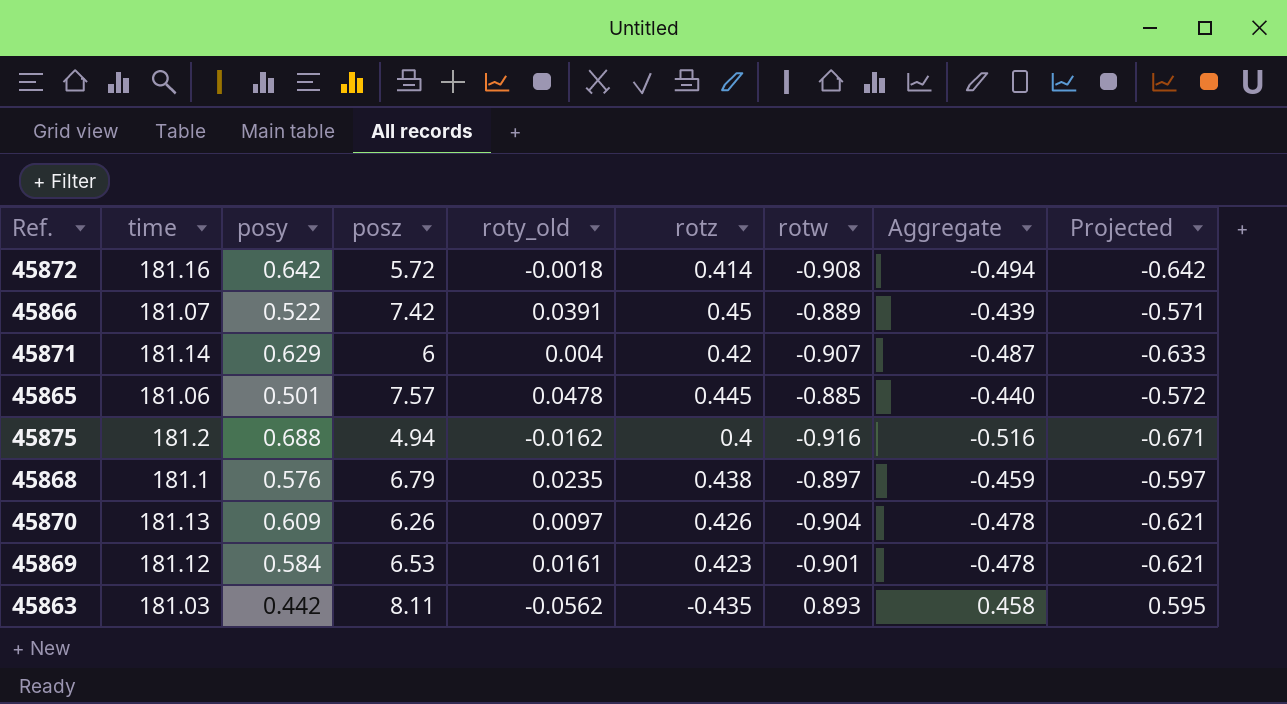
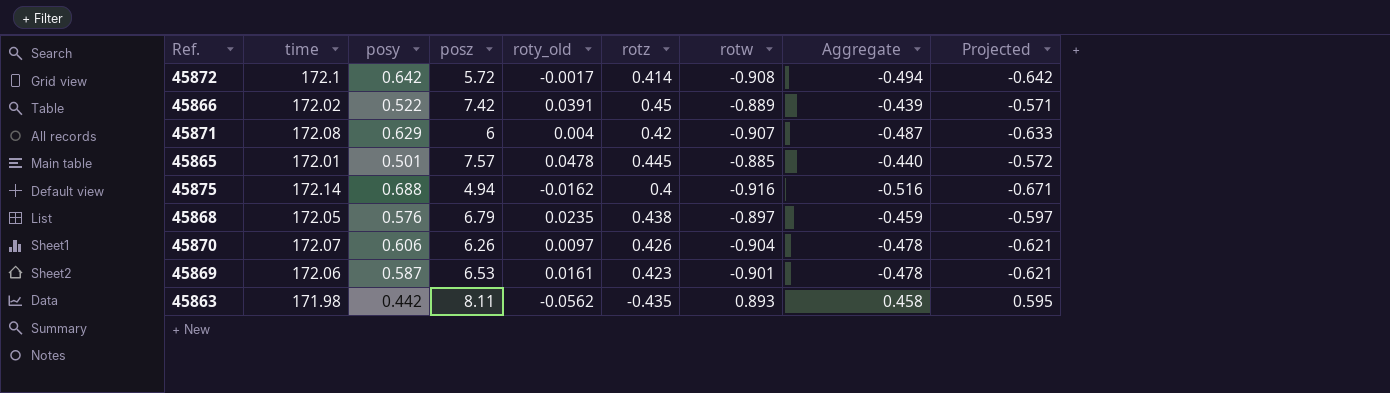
45872 | time: 181.16 -> 172.1
45872 | roty_old: -0.0018 -> -0.0017
45866 | time: 181.07 -> 172.02
45871 | time: 181.14 -> 172.08
45865 | time: 181.06 -> 172.01
45875 | time: 181.2 -> 172.14
45868 | time: 181.1 -> 172.05
45870 | time: 181.13 -> 172.07
45870 | posy: 0.609 -> 0.606
45869 | time: 181.12 -> 172.06
45869 | posy: 0.584 -> 0.587
45863 | time: 181.03 -> 171.98

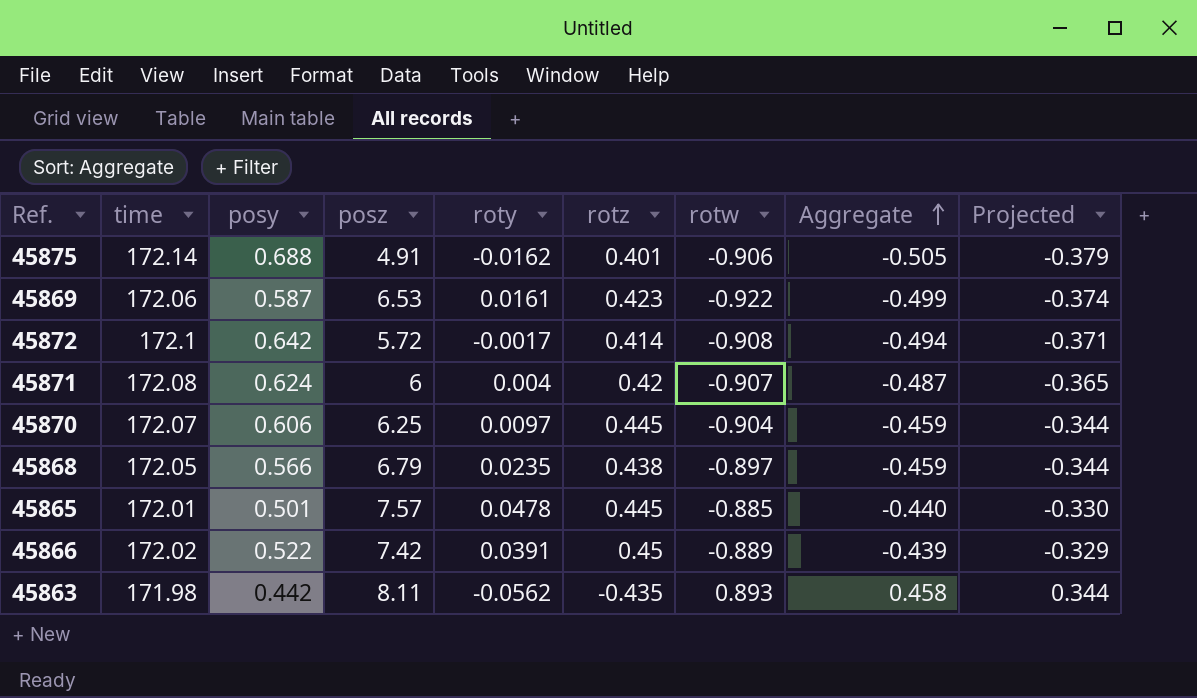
row order: none -> Aggregate ascending
column name: roty_old -> roty
column Projected | formula: [Aggregate] * 1.3 -> [Aggregate] * 0.75
45875 | posz: 4.94 -> 4.91
45875 | rotz: 0.4 -> 0.401
45875 | rotw: -0.916 -> -0.906
45875 | Aggregate: -0.516 -> -0.505
45869 | rotw: -0.901 -> -0.922
45869 | Aggregate: -0.478 -> -0.499
45871 | posy: 0.629 -> 0.624
45870 | posz: 6.26 -> 6.25
45870 | rotz: 0.426 -> 0.445
45870 | Aggregate: -0.478 -> -0.459
45868 | posy: 0.576 -> 0.566

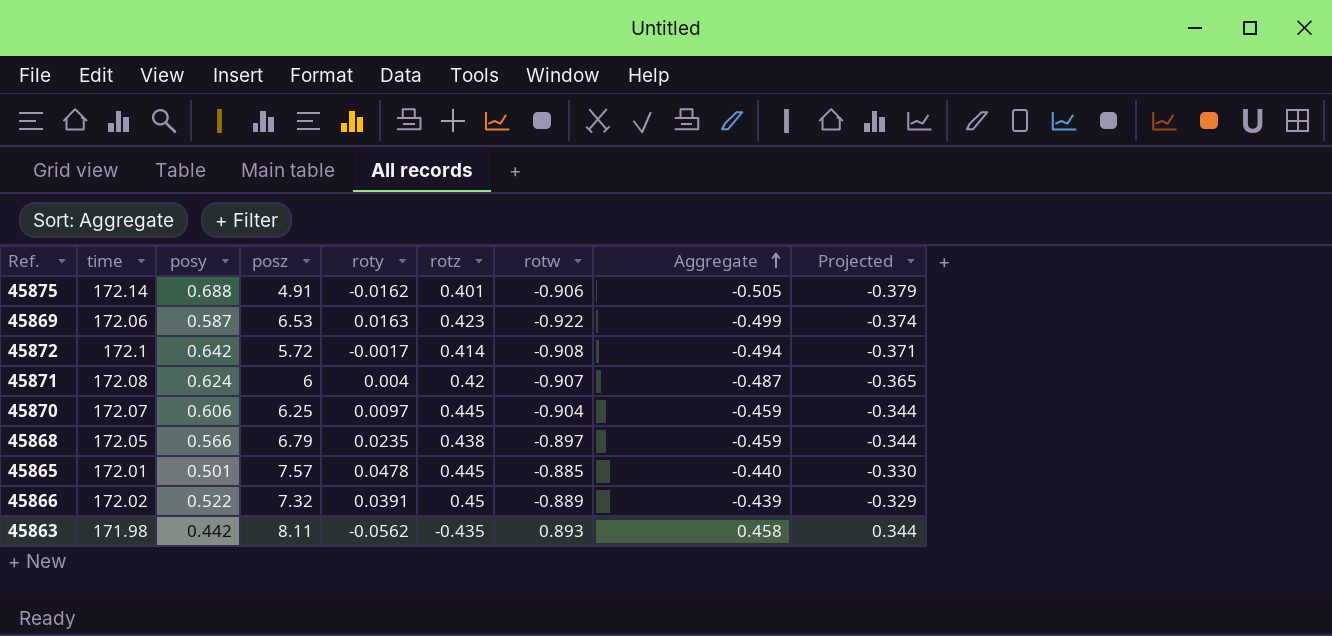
45869 | roty: 0.0161 -> 0.0163
45866 | posz: 7.42 -> 7.32

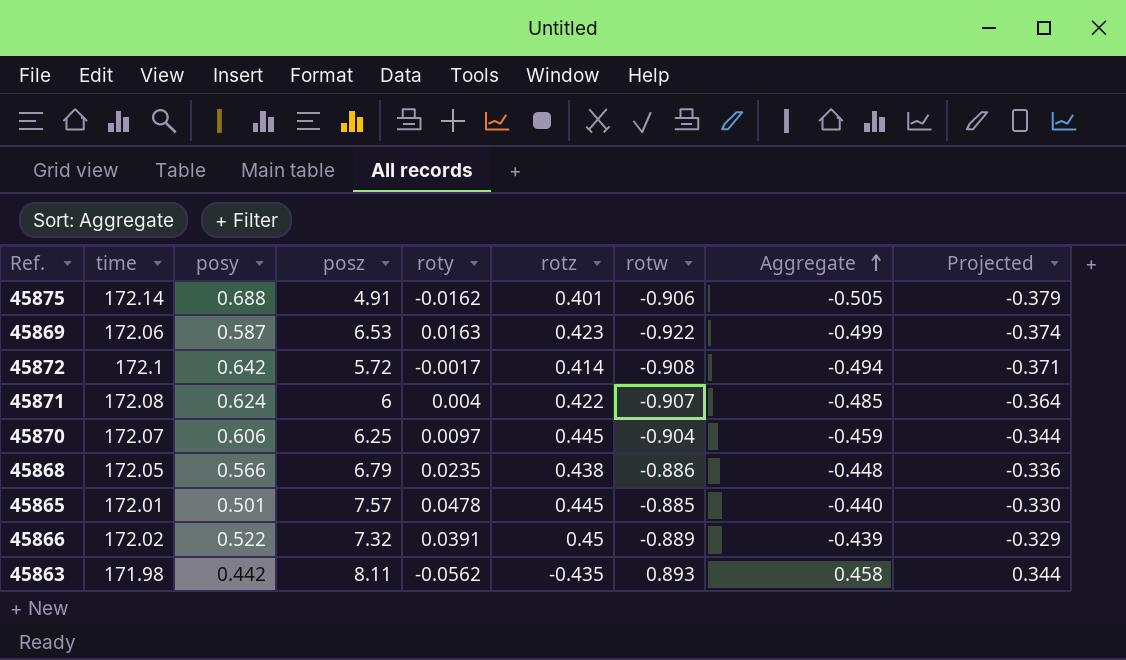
45871 | rotz: 0.42 -> 0.422
45871 | Aggregate: -0.487 -> -0.485
45871 | Projected: -0.365 -> -0.364
45868 | rotw: -0.897 -> -0.886
45868 | Aggregate: -0.459 -> -0.448
45868 | Projected: -0.344 -> -0.336

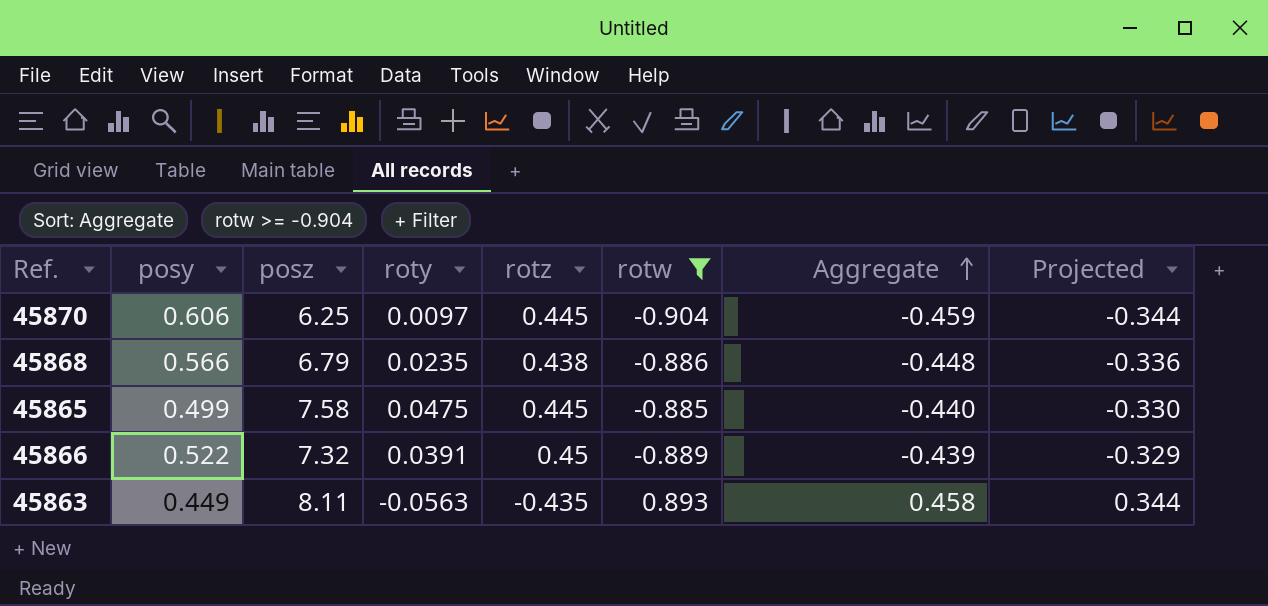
filter: none -> rotw >= -0.904
column time | position: 2 -> none
45865 | posy: 0.501 -> 0.499
45865 | posz: 7.57 -> 7.58
45865 | roty: 0.0478 -> 0.0475
45863 | posy: 0.442 -> 0.449
45863 | roty: -0.0562 -> -0.0563

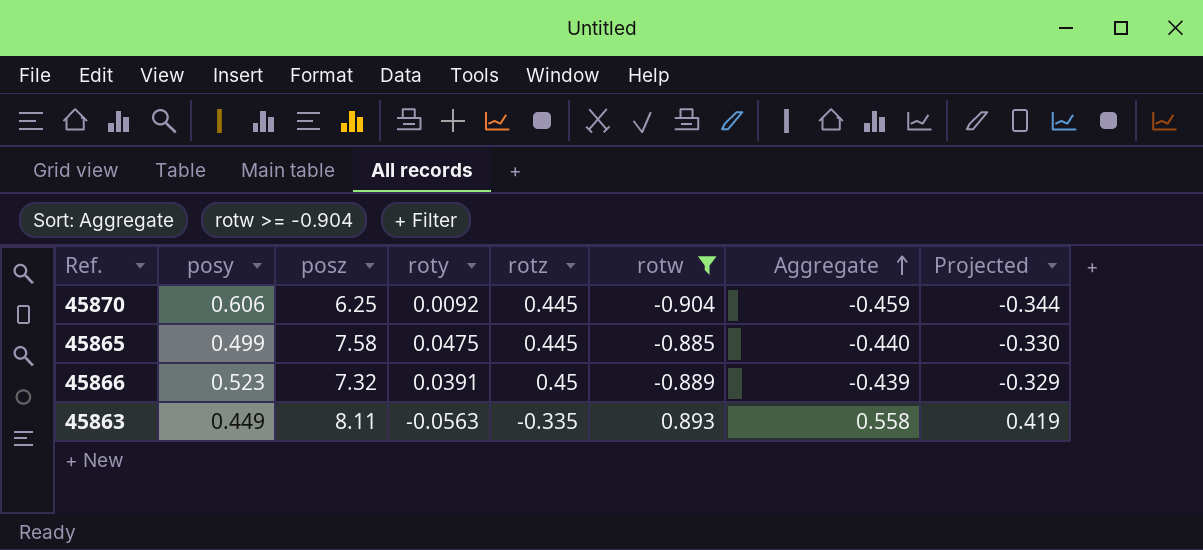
row 45868: 0.566 | 6.79 | 0.0235 | 0.438 | -0.886 | -0.448 | -0.336 -> none
45870 | roty: 0.0097 -> 0.0092
45866 | posy: 0.522 -> 0.523
45863 | rotz: -0.435 -> -0.335
45863 | Aggregate: 0.458 -> 0.558
45863 | Projected: 0.344 -> 0.419

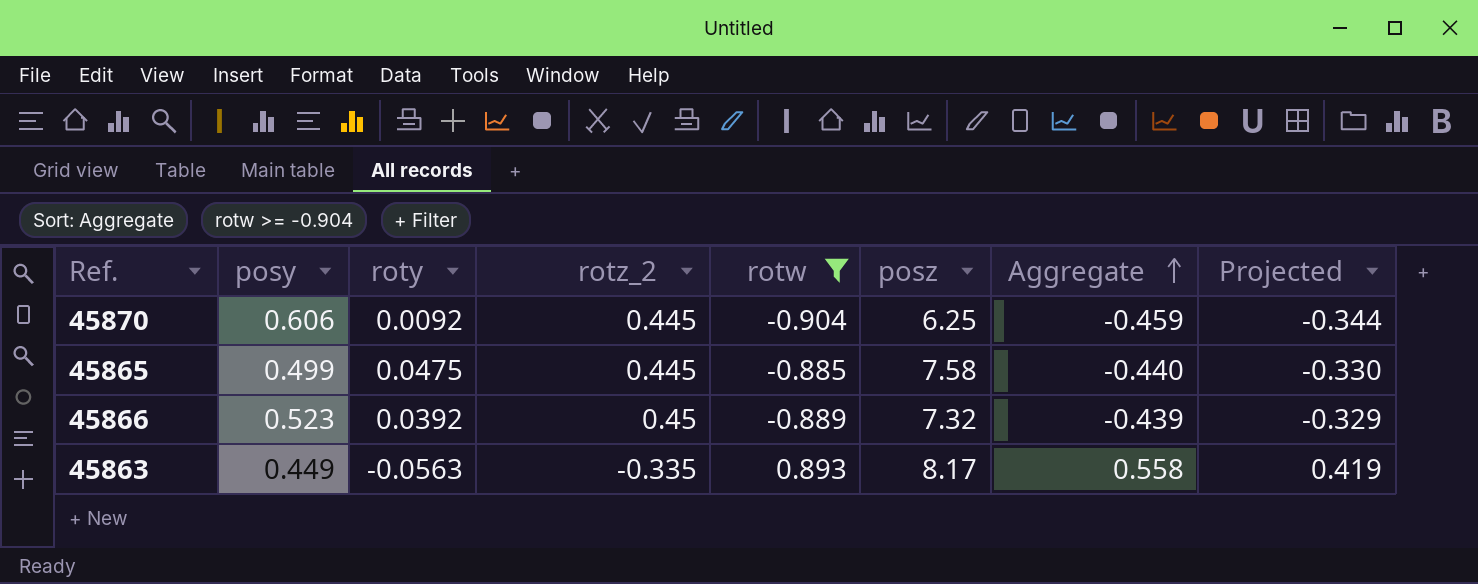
column name: rotz -> rotz_2
column posz | position: 3 -> 6
45866 | roty: 0.0391 -> 0.0392
45863 | posz: 8.11 -> 8.17

